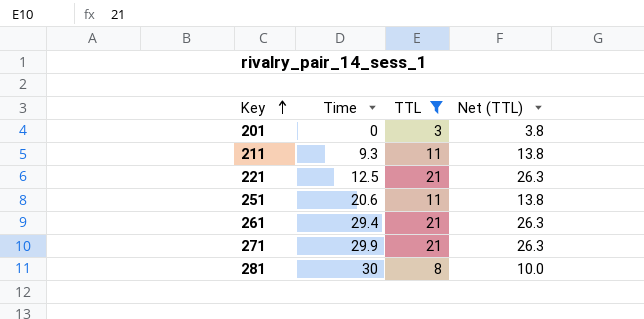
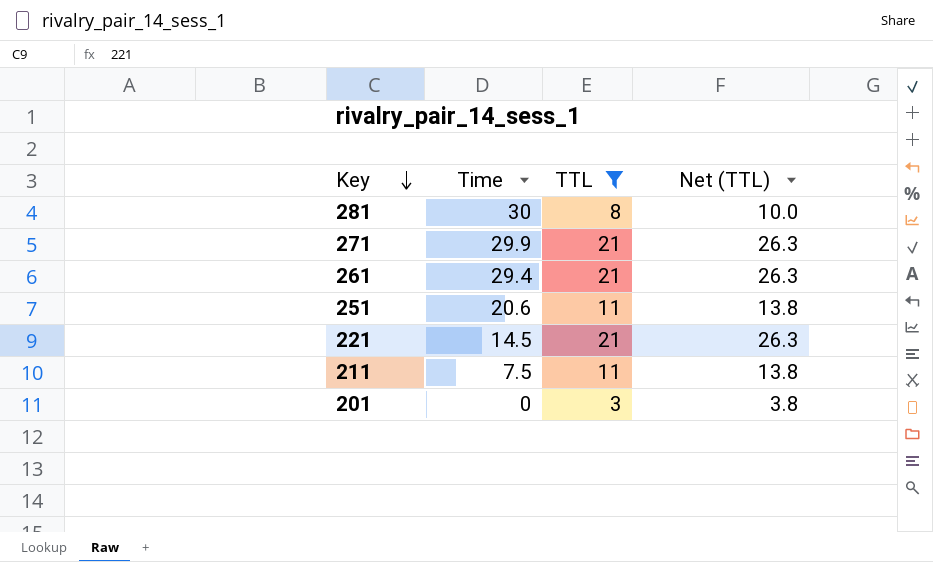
row order: Key ascending -> Key descending
221 | Time: 12.5 -> 14.5
211 | Time: 9.3 -> 7.5

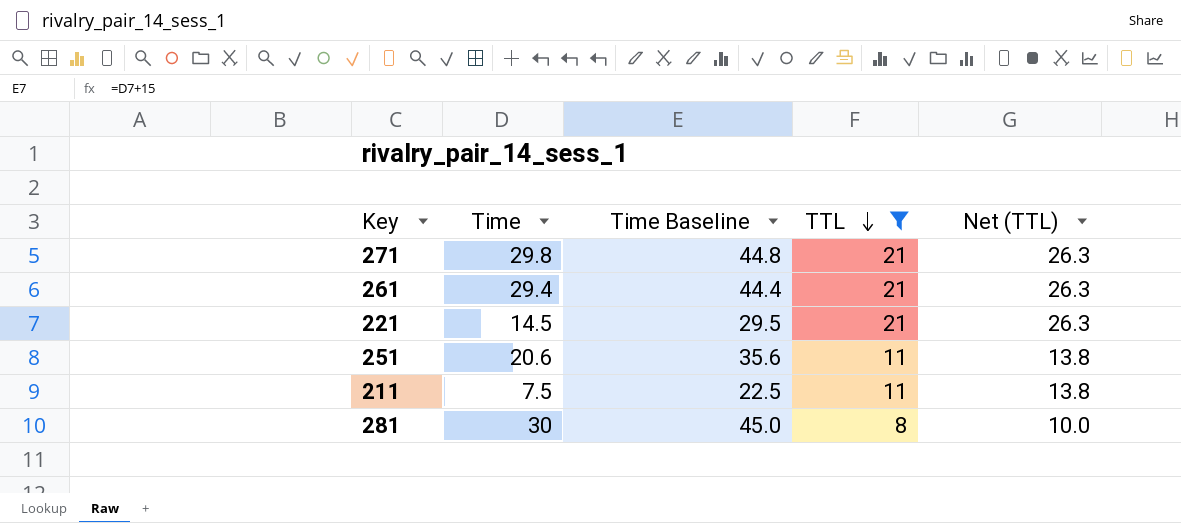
row order: Key descending -> TTL descending
column Time Baseline | formula: none -> [Time] + 15
row 201: 0 | 3 | 3.8 -> none
271 | Time: 29.9 -> 29.8

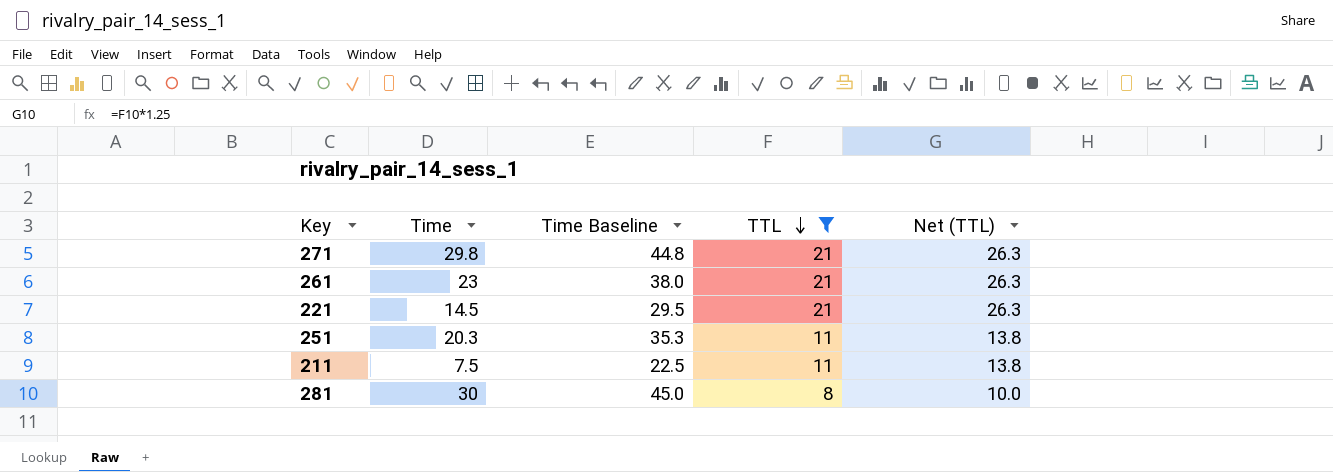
261 | Time: 29.4 -> 23
261 | Time Baseline: 44.4 -> 38.0
251 | Time: 20.6 -> 20.3
251 | Time Baseline: 35.6 -> 35.3

